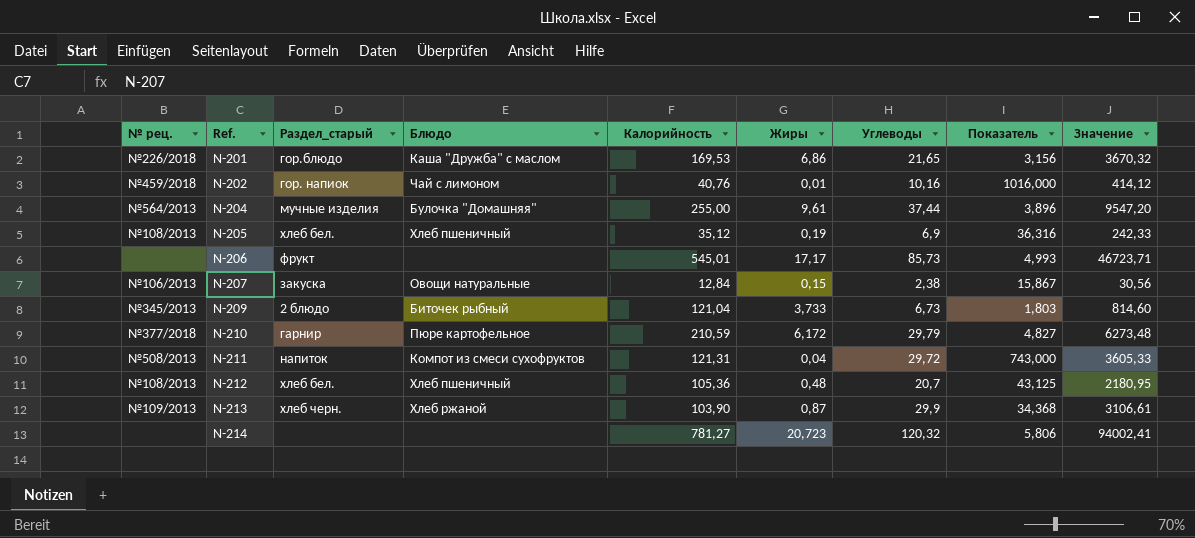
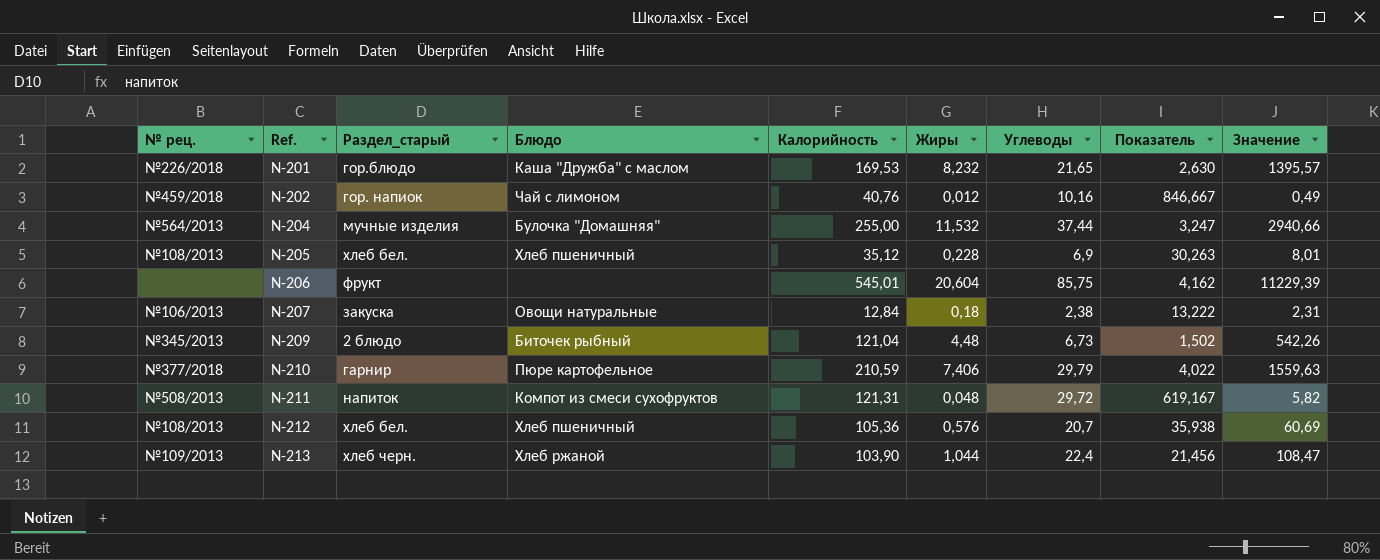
column Значение | formula: [Калорийность] * [Углеводы] -> [Калорийность] * [Жиры]
row N-214: none | none | none | 781,27 | 20,723 | 120,32 | 5,806 | 94002,41 -> none
N-201 | Жиры: 6,86 -> 8,232
N-201 | Показатель: 3,156 -> 2,630
N-202 | Жиры: 0,01 -> 0,012
N-202 | Показатель: 1016,000 -> 846,667
N-204 | Жиры: 9,61 -> 11,532
N-204 | Показатель: 3,896 -> 3,247
N-205 | Жиры: 0,19 -> 0,228
N-205 | Показатель: 36,316 -> 30,263
N-206 | Жиры: 17,17 -> 20,604
N-206 | Углеводы: 85,73 -> 85,75
N-206 | Показатель: 4,993 -> 4,162
N-207 | Жиры: 0,15 -> 0,18
N-207 | Показатель: 15,867 -> 13,222
N-209 | Жиры: 3,733 -> 4,48
N-209 | Показатель: 1,803 -> 1,502
N-210 | Жиры: 6,172 -> 7,406
N-210 | Показатель: 4,827 -> 4,022
N-211 | Жиры: 0,04 -> 0,048
N-211 | Показатель: 743,000 -> 619,167
N-212 | Жиры: 0,48 -> 0,576
N-212 | Показатель: 43,125 -> 35,938
N-213 | Жиры: 0,87 -> 1,044
N-213 | Углеводы: 29,9 -> 22,4
N-213 | Показатель: 34,368 -> 21,456

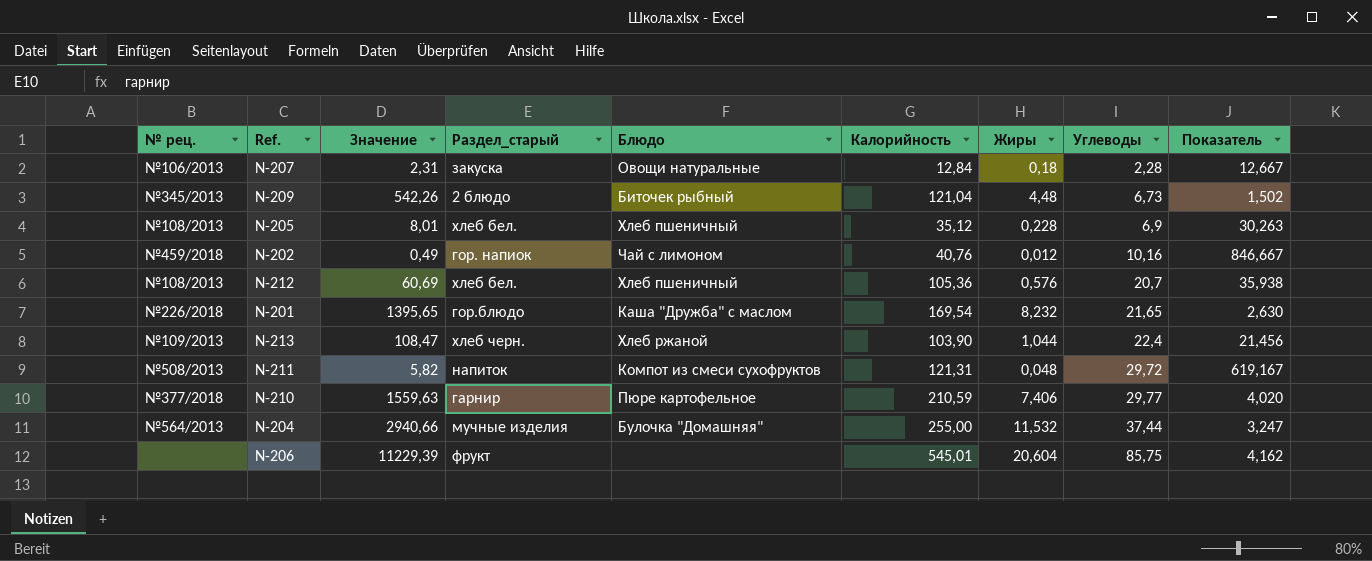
row order: Ref. ascending -> Углеводы ascending
column Значение | position: 9 -> 3
N-207 | Углеводы: 2,38 -> 2,28
N-207 | Показатель: 13,222 -> 12,667
N-201 | Значение: 1395,57 -> 1395,65
N-201 | Калорийность: 169,53 -> 169,54
N-210 | Углеводы: 29,79 -> 29,77
N-210 | Показатель: 4,022 -> 4,020

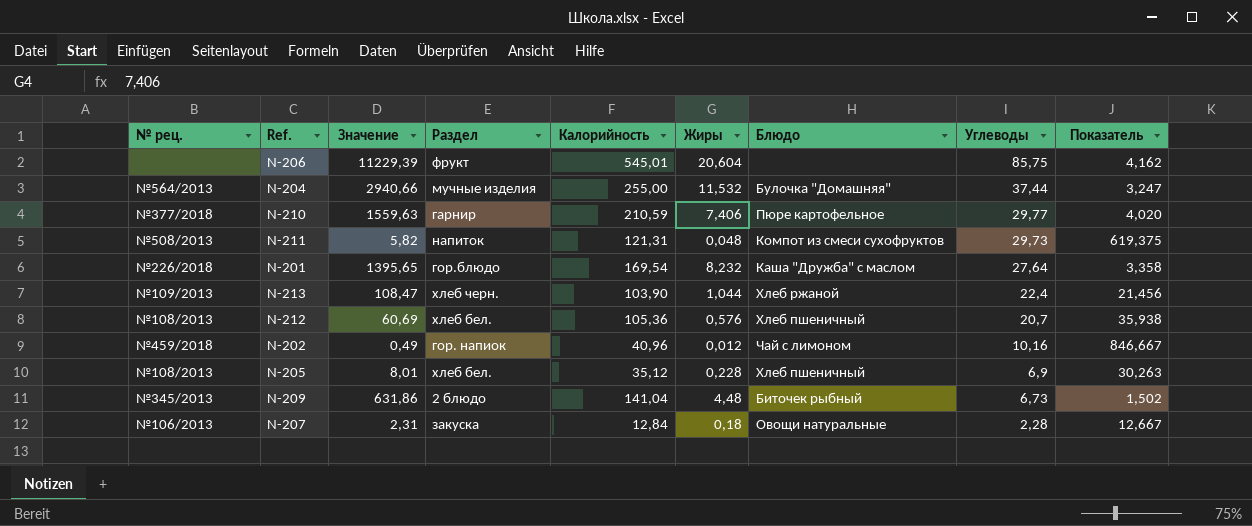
row order: Углеводы ascending -> Углеводы descending
column name: Раздел_старый -> Раздел
column Блюдо | position: 5 -> 7
N-211 | Углеводы: 29,72 -> 29,73
N-211 | Показатель: 619,167 -> 619,375
N-201 | Углеводы: 21,65 -> 27,64
N-201 | Показатель: 2,630 -> 3,358
N-202 | Калорийность: 40,76 -> 40,96
N-209 | Значение: 542,26 -> 631,86
N-209 | Калорийность: 121,04 -> 141,04

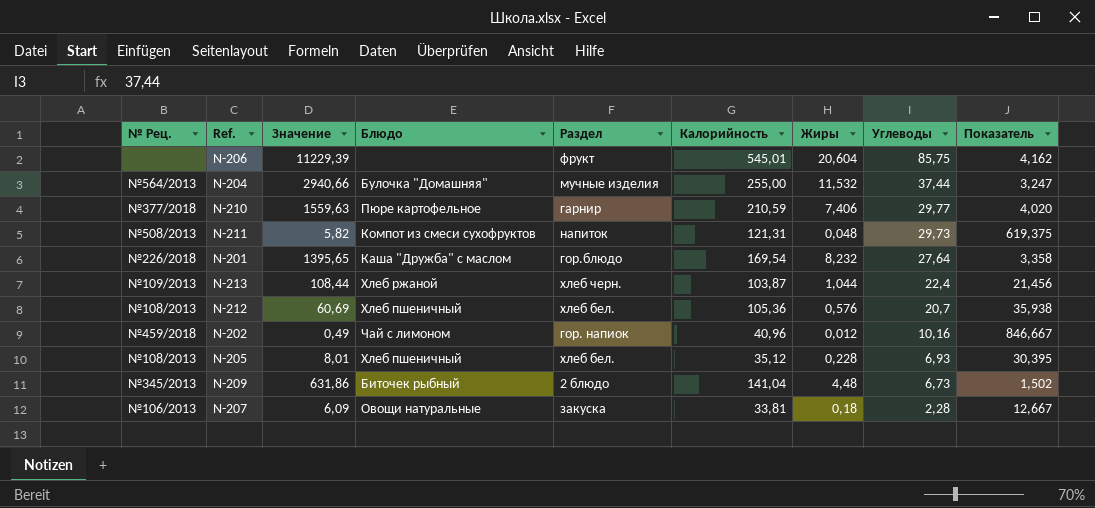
column name: № рец. -> № Рец.
column Блюдо | position: 7 -> 4
N-213 | Значение: 108,47 -> 108,44
N-213 | Калорийность: 103,90 -> 103,87
N-205 | Углеводы: 6,9 -> 6,93
N-205 | Показатель: 30,263 -> 30,395
N-207 | Значение: 2,31 -> 6,09
N-207 | Калорийность: 12,84 -> 33,81

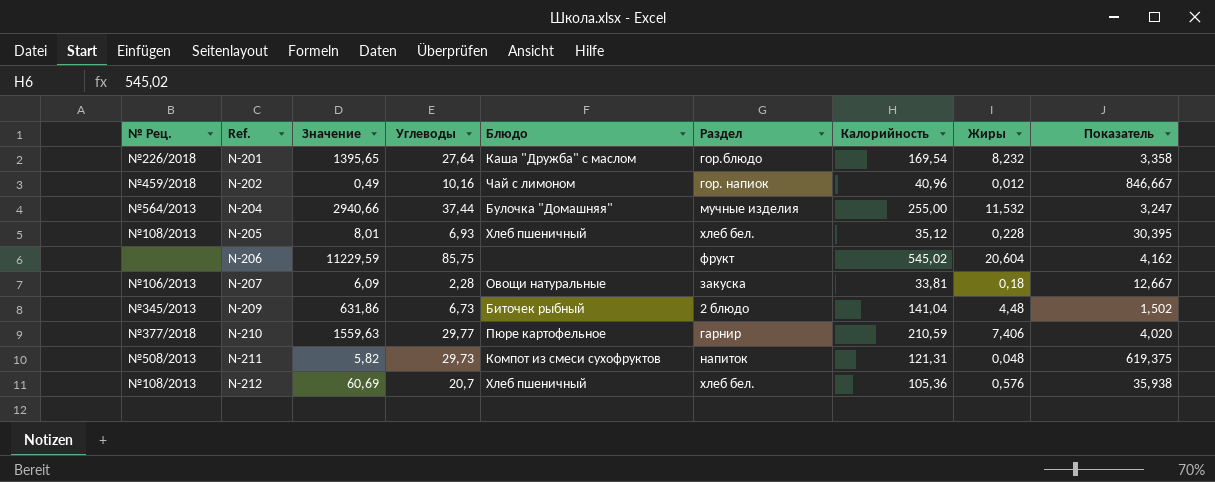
row order: Углеводы descending -> Ref. ascending
column Углеводы | position: 8 -> 4
row N-213: №109/2013 | 108,44 | Хлеб ржаной | хлеб черн. | 103,87 | 1,044 | 22,4 | 21,456 -> none
N-206 | Значение: 11229,39 -> 11229,59
N-206 | Калорийность: 545,01 -> 545,02

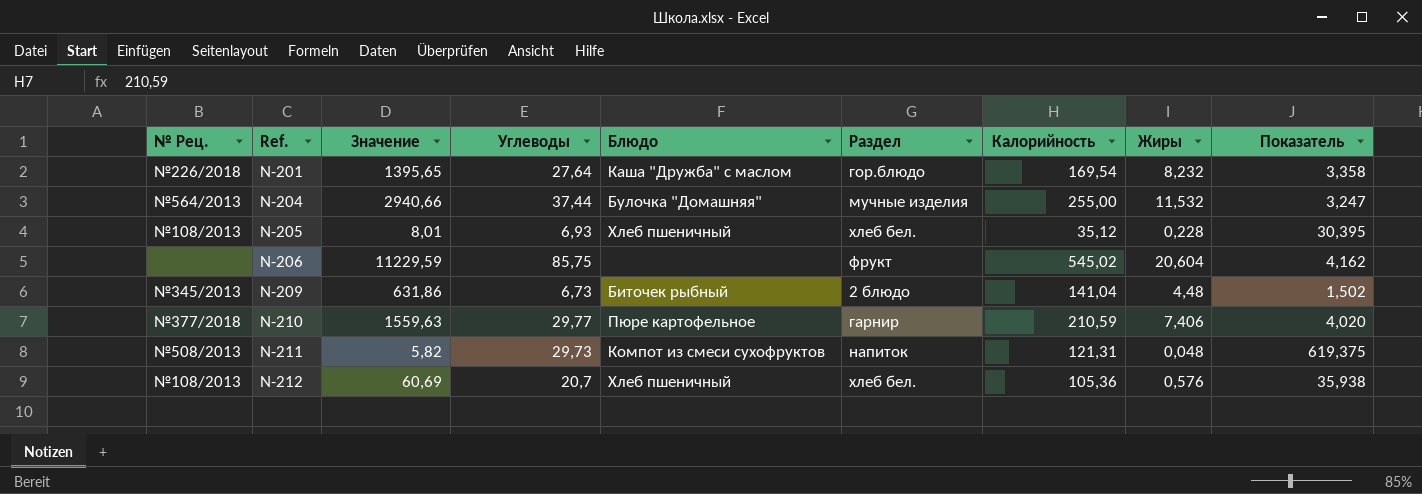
row N-202: №459/2018 | 0,49 | 10,16 | Чай с лимоном | гор. напиок | 40,96 | 0,012 | 846,667 -> none
row N-207: №106/2013 | 6,09 | 2,28 | Овощи натуральные | закуска | 33,81 | 0,18 | 12,667 -> none

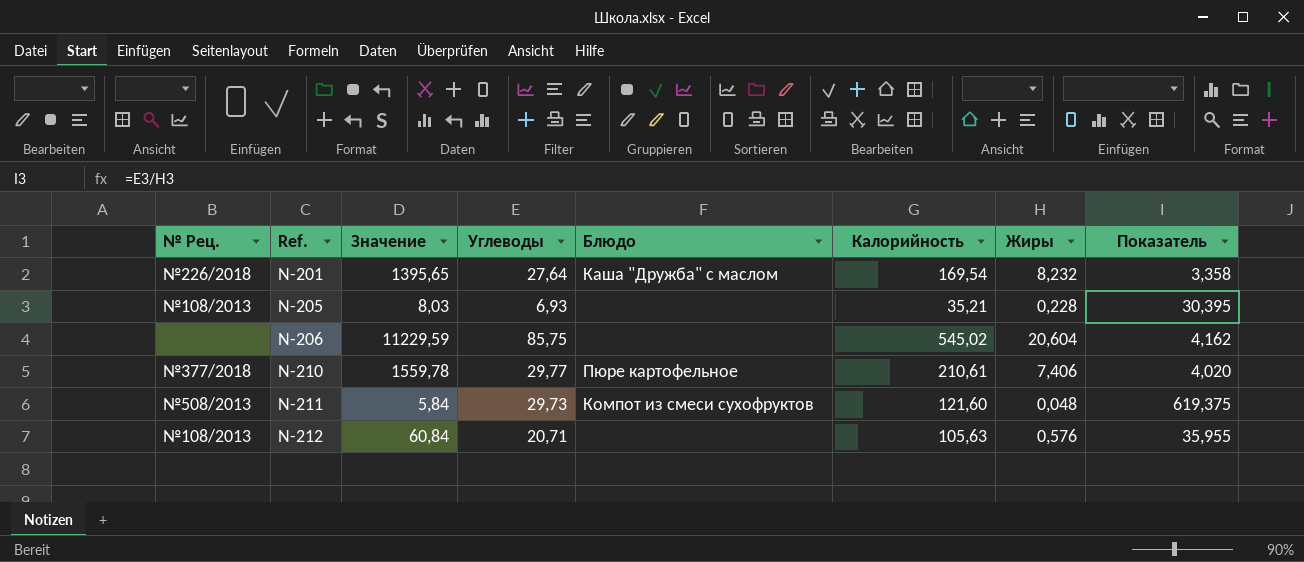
column Раздел | position: 6 -> none
row N-204: №564/2013 | 2940,66 | 37,44 | Булочка "Домашняя" | мучные изделия | 255,00 | 11,532 | 3,247 -> none
row N-209: №345/2013 | 631,86 | 6,73 | Биточек рыбный | 2 блюдо | 141,04 | 4,48 | 1,502 -> none
N-205 | Значение: 8,01 -> 8,03
N-205 | Блюдо: Хлеб пшеничный -> none
N-205 | Калорийность: 35,12 -> 35,21
N-210 | Значение: 1559,63 -> 1559,78
N-210 | Калорийность: 210,59 -> 210,61
N-211 | Значение: 5,82 -> 5,84
N-211 | Калорийность: 121,31 -> 121,60
N-212 | Значение: 60,69 -> 60,84
N-212 | Углеводы: 20,7 -> 20,71
N-212 | Блюдо: Хлеб пшеничный -> none
N-212 | Калорийность: 105,36 -> 105,63
N-212 | Показатель: 35,938 -> 35,955

